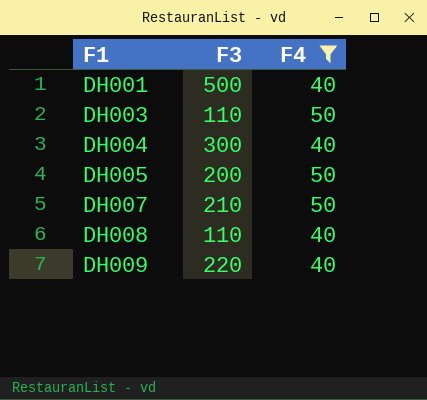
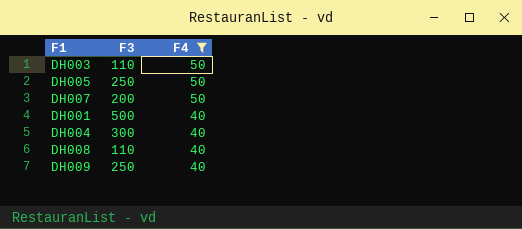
row order: F1 ascending -> F4 descending
DH005 | F3: 200 -> 250
DH007 | F3: 210 -> 200
DH009 | F3: 220 -> 250

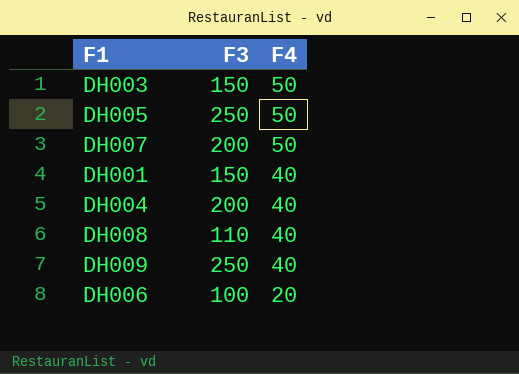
filter: F4 != 20 -> none
DH003 | F3: 110 -> 150
DH001 | F3: 500 -> 150
DH004 | F3: 300 -> 200

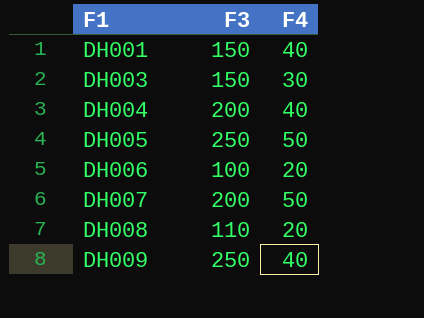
row order: F4 descending -> F1 ascending
DH003 | F4: 50 -> 30
DH008 | F4: 40 -> 20

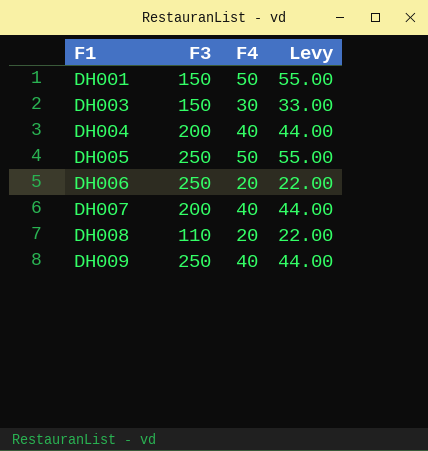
column Levy | formula: none -> [F4] * 1.1
DH001 | F4: 40 -> 50
DH006 | F3: 100 -> 250
DH007 | F4: 50 -> 40

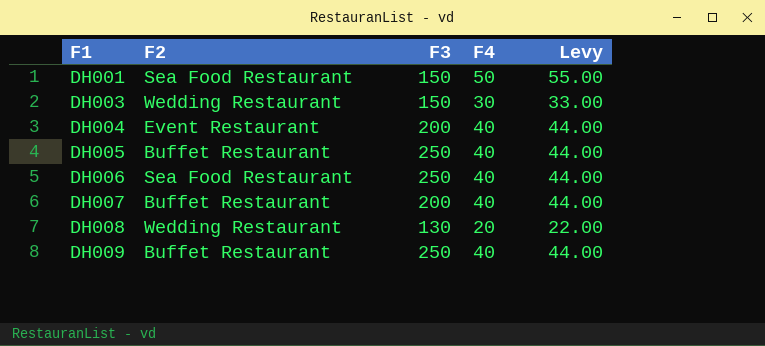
column F2 | position: none -> 2
DH005 | F4: 50 -> 40
DH005 | Levy: 55.00 -> 44.00
DH006 | F4: 20 -> 40
DH006 | Levy: 22.00 -> 44.00
DH008 | F3: 110 -> 130

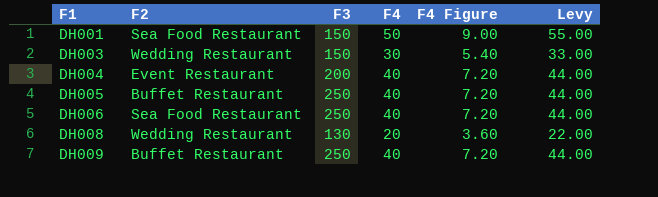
column F4 Figure | formula: none -> [F4] * 0.18
row DH007: Buffet Restaurant | 200 | 40 | 44.00 -> none

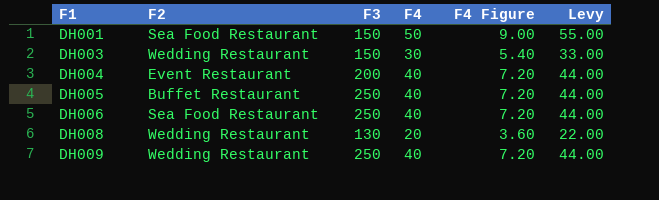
DH009 | F2: Buffet Restaurant -> Wedding Restaurant

